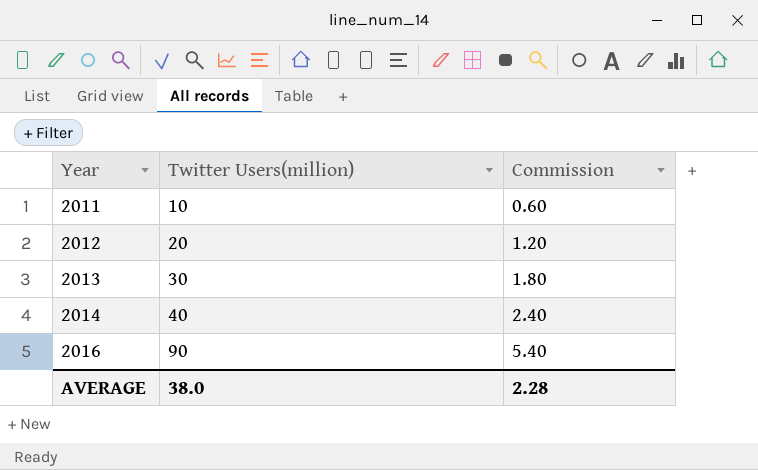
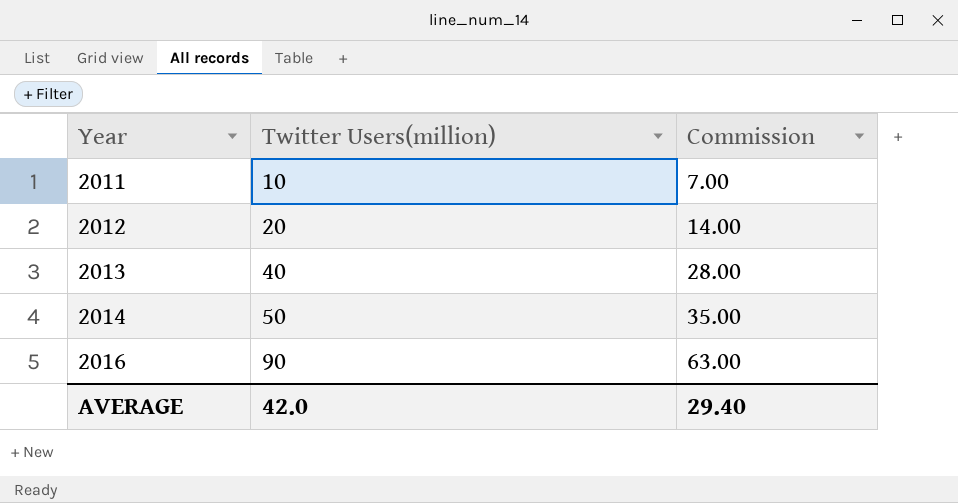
column Commission | formula: [Twitter Users(million)] * 0.06 -> [Twitter Users(million)] * 0.7
2013 | Twitter Users(million): 30 -> 40
2014 | Twitter Users(million): 40 -> 50
AVERAGE | Twitter Users(million): 38.0 -> 42.0
AVERAGE | Commission: 2.28 -> 29.40

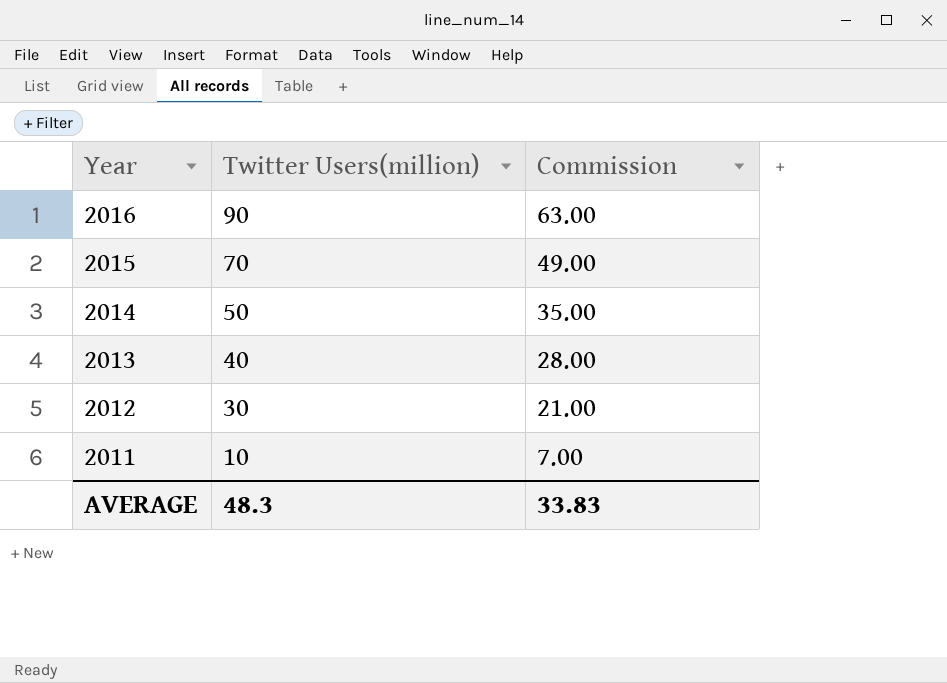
row order: Year ascending -> Year descending
row 2015: none -> 70 | 49.00
2012 | Twitter Users(million): 20 -> 30
2012 | Commission: 14.00 -> 21.00
AVERAGE | Twitter Users(million): 42.0 -> 48.3
AVERAGE | Commission: 29.40 -> 33.83

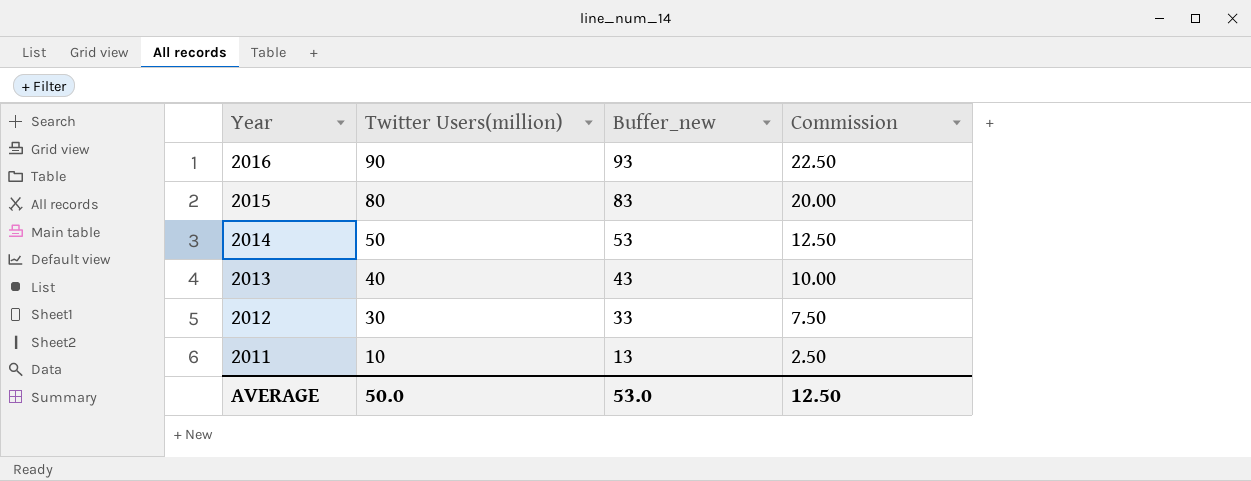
column Buffer_new | formula: none -> [Twitter Users(million)] + 3
column Commission | formula: [Twitter Users(million)] * 0.7 -> [Twitter Users(million)] * 0.25
2015 | Twitter Users(million): 70 -> 80
AVERAGE | Twitter Users(million): 48.3 -> 50.0
AVERAGE | Commission: 33.83 -> 12.50

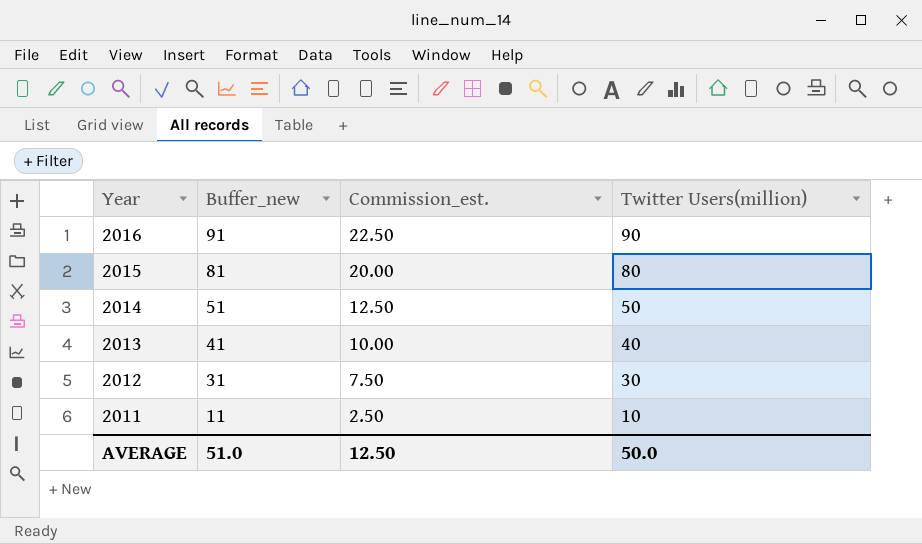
column Buffer_new | formula: [Twitter Users(million)] + 3 -> [Twitter Users(million)] + 1
column name: Commission -> Commission_est.
column Twitter Users(million) | position: 2 -> 4
AVERAGE | Buffer_new: 53.0 -> 51.0

